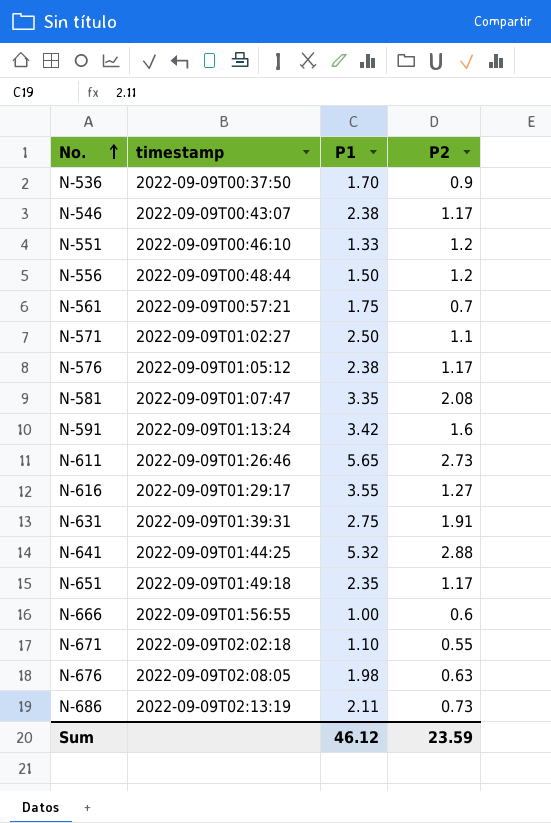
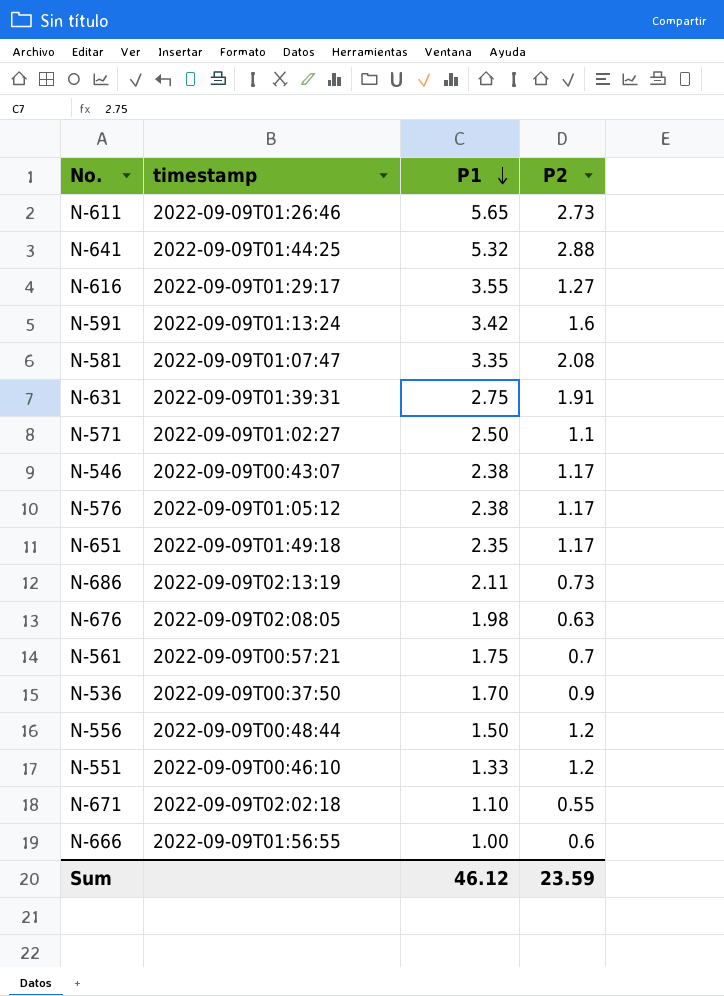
row order: No. ascending -> P1 descending

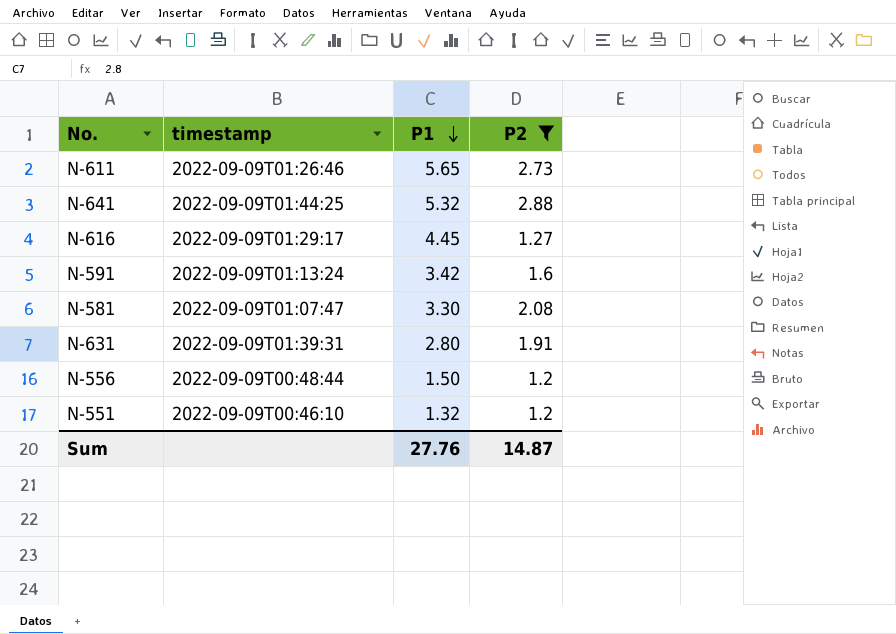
filter: none -> P2 >= 1.2
N-616 | P1: 3.55 -> 4.45
N-581 | P1: 3.35 -> 3.30
N-631 | P1: 2.75 -> 2.80
N-551 | P1: 1.33 -> 1.32
Sum | P1: 46.12 -> 27.76
Sum | P2: 23.59 -> 14.87

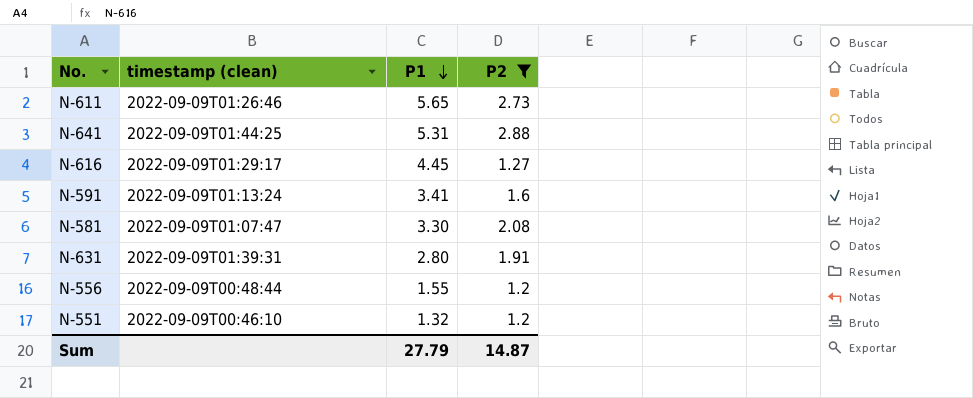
column name: timestamp -> timestamp (clean)
N-641 | P1: 5.32 -> 5.31
N-591 | P1: 3.42 -> 3.41
N-556 | P1: 1.50 -> 1.55
Sum | P1: 27.76 -> 27.79

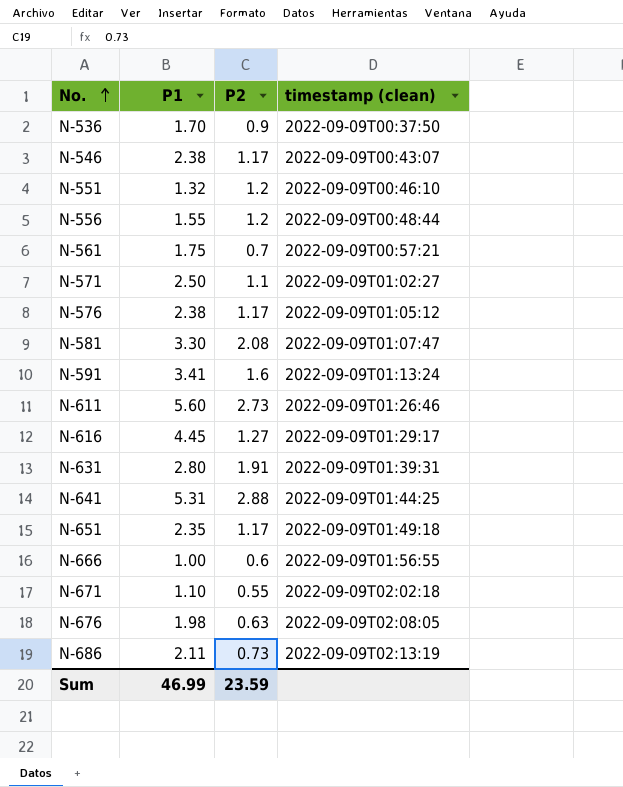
filter: P2 >= 1.2 -> none
row order: P1 descending -> No. ascending
column timestamp (clean) | position: 2 -> 4
N-611 | P1: 5.65 -> 5.60
Sum | P1: 27.79 -> 46.99
Sum | P2: 14.87 -> 23.59

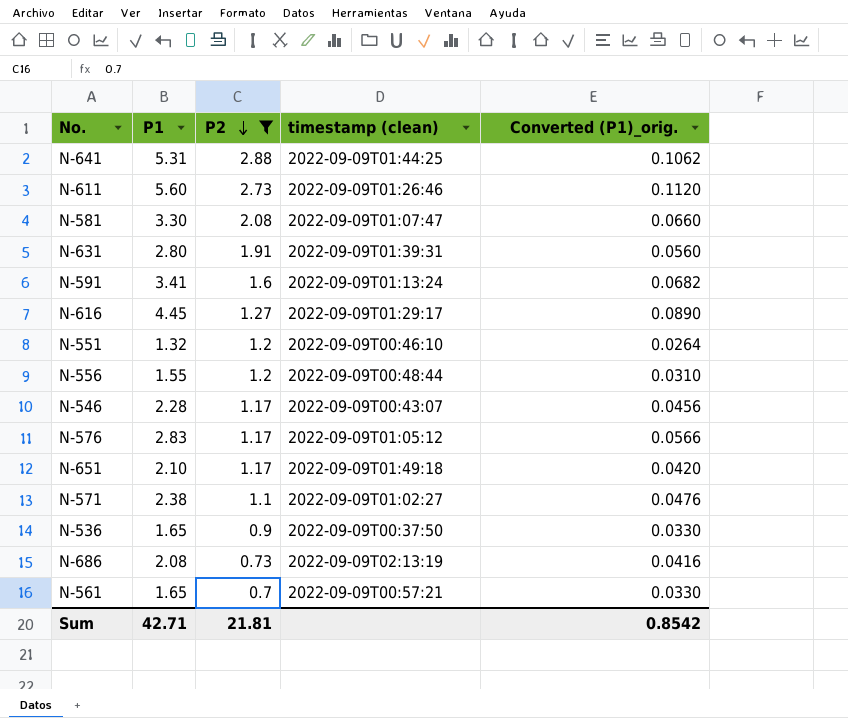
filter: none -> P2 >= 0.7
row order: No. ascending -> P2 descending
column Converted (P1)_orig. | formula: none -> [P1] * 0.02
N-546 | P1: 2.38 -> 2.28
N-576 | P1: 2.38 -> 2.83
N-651 | P1: 2.35 -> 2.10
N-571 | P1: 2.50 -> 2.38
N-536 | P1: 1.70 -> 1.65
N-686 | P1: 2.11 -> 2.08
N-561 | P1: 1.75 -> 1.65
Sum | P1: 46.99 -> 42.71
Sum | P2: 23.59 -> 21.81

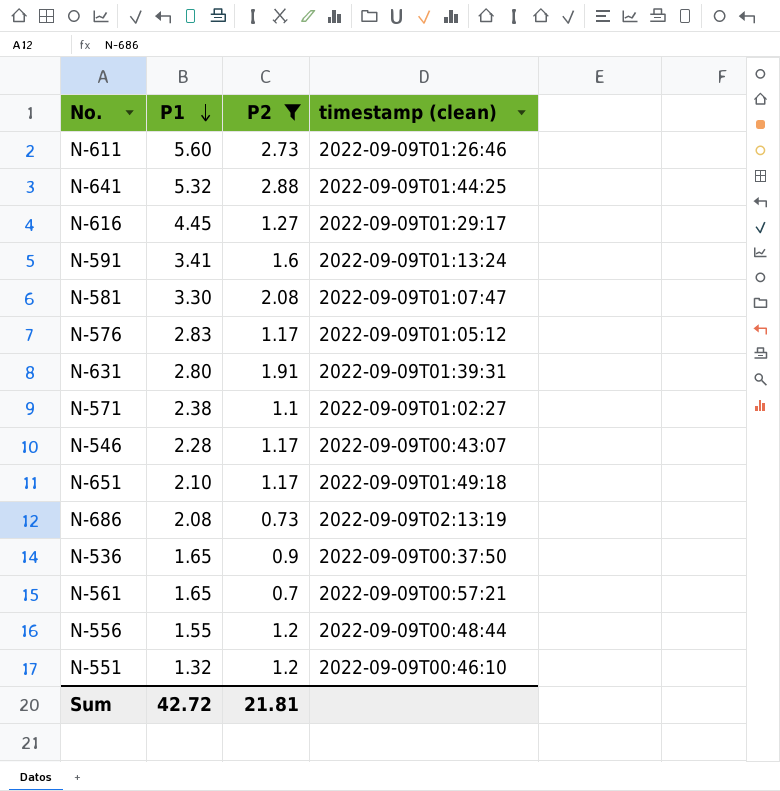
row order: P2 descending -> P1 descending
column Converted (P1)_orig. | formula: [P1] * 0.02 -> none
N-641 | P1: 5.31 -> 5.32
Sum | P1: 42.71 -> 42.72

